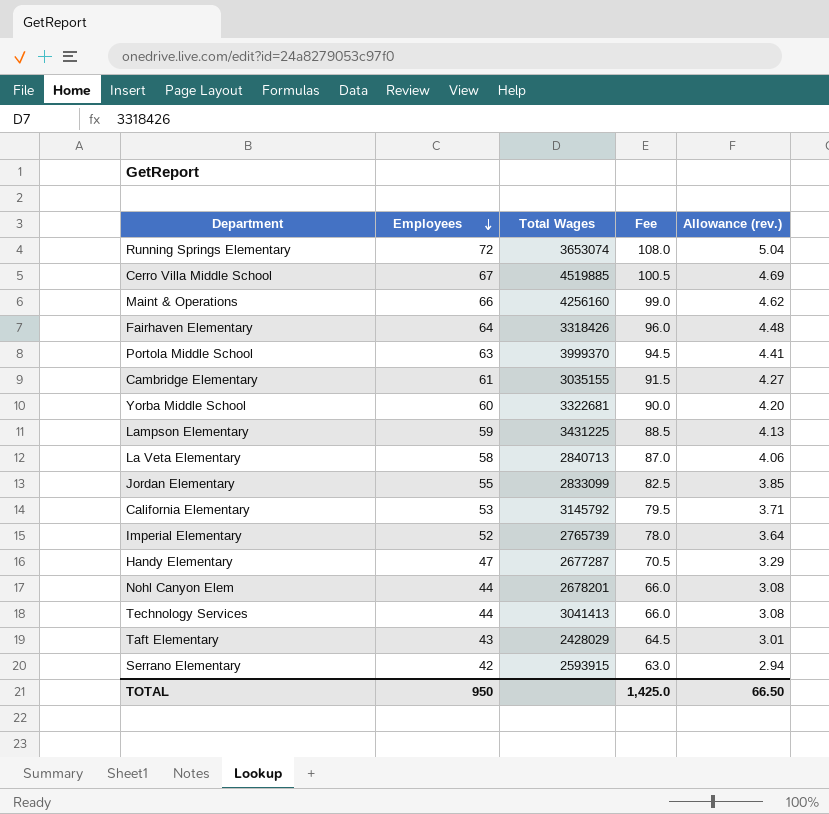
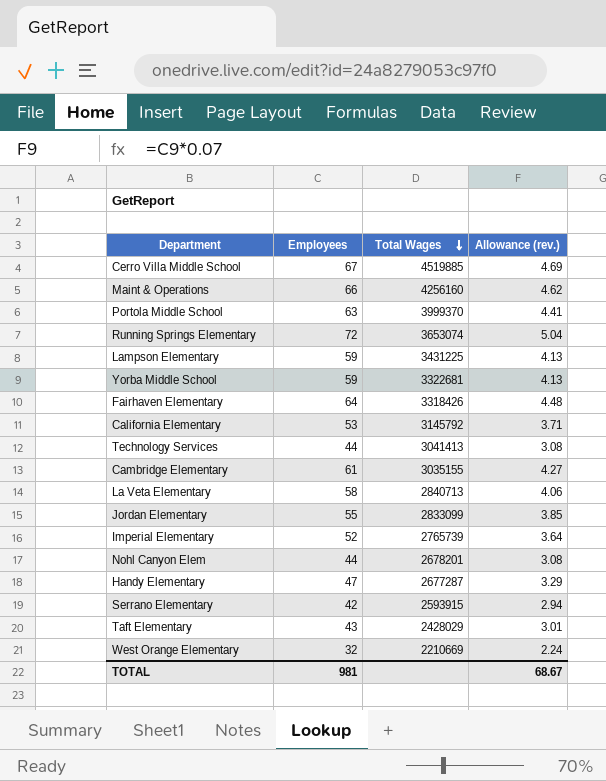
row order: Employees descending -> Total Wages descending
column Fee | formula: [Employees] * 1.5 -> none
Yorba Middle School | Employees: 60 -> 59
Yorba Middle School | Allowance (rev.): 4.20 -> 4.13
row West Orange Elementary: none -> 32 | 2210669 | 2.24
TOTAL | Employees: 950 -> 981
TOTAL | Allowance (rev.): 66.50 -> 68.67

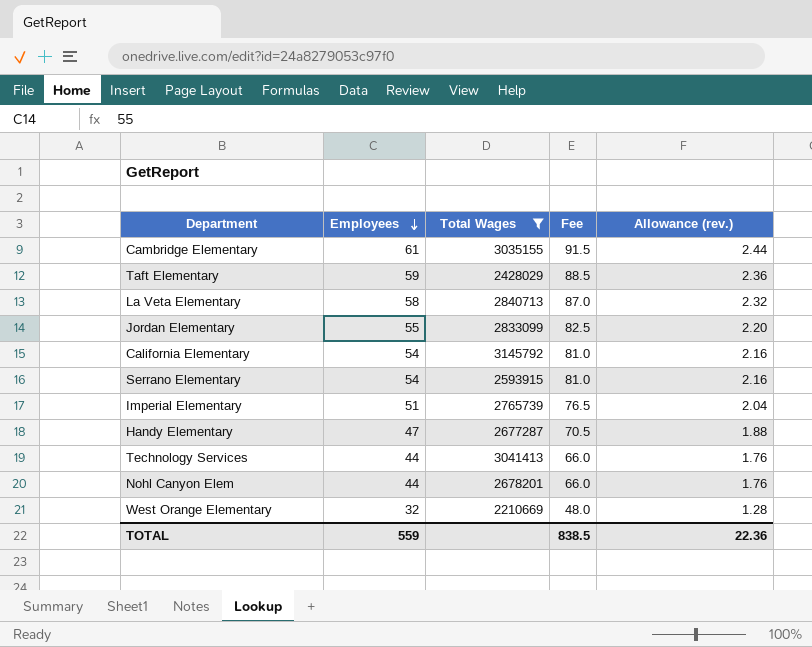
filter: none -> Total Wages <= 3145792
row order: Total Wages descending -> Employees descending
column Fee | formula: none -> [Employees] * 1.5
column Allowance (rev.) | formula: [Employees] * 0.07 -> [Employees] * 0.04
Taft Elementary | Employees: 43 -> 59
California Elementary | Employees: 53 -> 54
Serrano Elementary | Employees: 42 -> 54
Imperial Elementary | Employees: 52 -> 51
TOTAL | Employees: 981 -> 559
TOTAL | Allowance (rev.): 68.67 -> 22.36

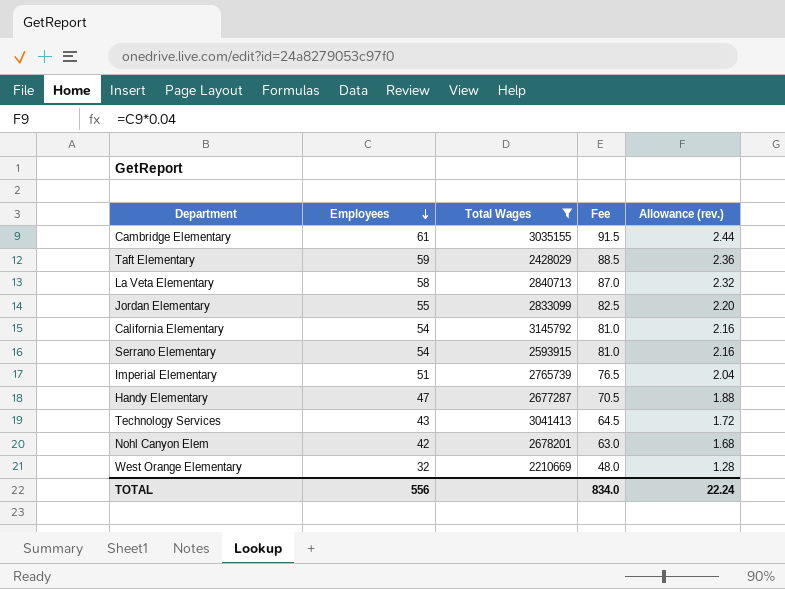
Technology Services | Employees: 44 -> 43
Technology Services | Fee: 66.0 -> 64.5
Technology Services | Allowance (rev.): 1.76 -> 1.72
Nohl Canyon Elem | Employees: 44 -> 42
Nohl Canyon Elem | Fee: 66.0 -> 63.0
Nohl Canyon Elem | Allowance (rev.): 1.76 -> 1.68
TOTAL | Employees: 559 -> 556
TOTAL | Fee: 838.5 -> 834.0
TOTAL | Allowance (rev.): 22.36 -> 22.24

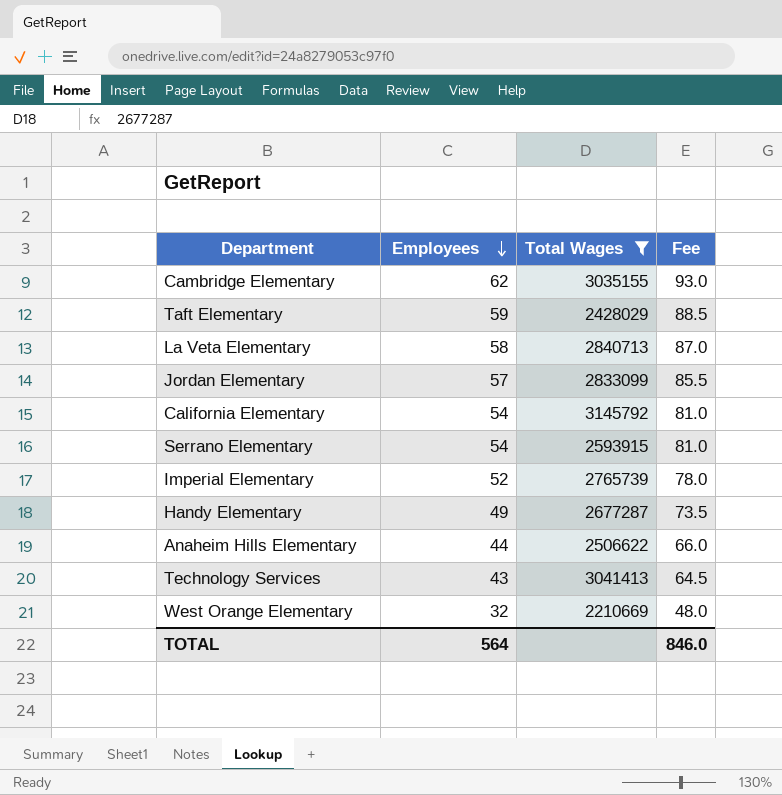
column Allowance (rev.) | formula: [Employees] * 0.04 -> none
row Nohl Canyon Elem: 42 | 2678201 | 63.0 | 1.68 -> none
Cambridge Elementary | Employees: 61 -> 62
Cambridge Elementary | Fee: 91.5 -> 93.0
Jordan Elementary | Employees: 55 -> 57
Jordan Elementary | Fee: 82.5 -> 85.5
Imperial Elementary | Employees: 51 -> 52
Imperial Elementary | Fee: 76.5 -> 78.0
Handy Elementary | Employees: 47 -> 49
Handy Elementary | Fee: 70.5 -> 73.5
row Anaheim Hills Elementary: none -> 44 | 2506622 | 66.0
TOTAL | Employees: 556 -> 564
TOTAL | Fee: 834.0 -> 846.0

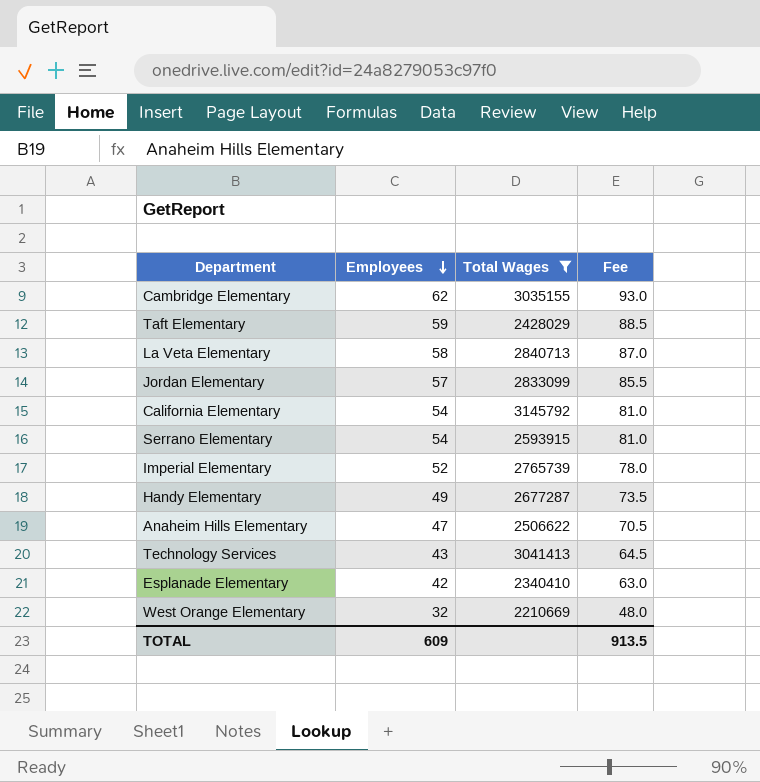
Anaheim Hills Elementary | Employees: 44 -> 47
Anaheim Hills Elementary | Fee: 66.0 -> 70.5
row Esplanade Elementary: none -> 42 | 2340410 | 63.0
TOTAL | Employees: 564 -> 609
TOTAL | Fee: 846.0 -> 913.5

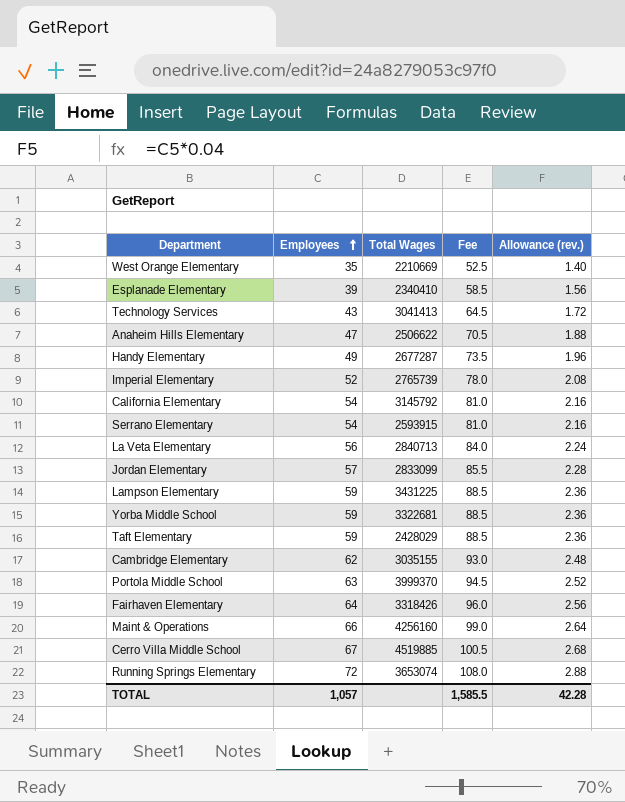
filter: Total Wages <= 3145792 -> none
row order: Employees descending -> Employees ascending
column Allowance (rev.) | formula: none -> [Employees] * 0.04
West Orange Elementary | Employees: 32 -> 35
West Orange Elementary | Fee: 48.0 -> 52.5
Esplanade Elementary | Employees: 42 -> 39
Esplanade Elementary | Fee: 63.0 -> 58.5
La Veta Elementary | Employees: 58 -> 56
La Veta Elementary | Fee: 87.0 -> 84.0
TOTAL | Employees: 609 -> 1,057
TOTAL | Fee: 913.5 -> 1,585.5

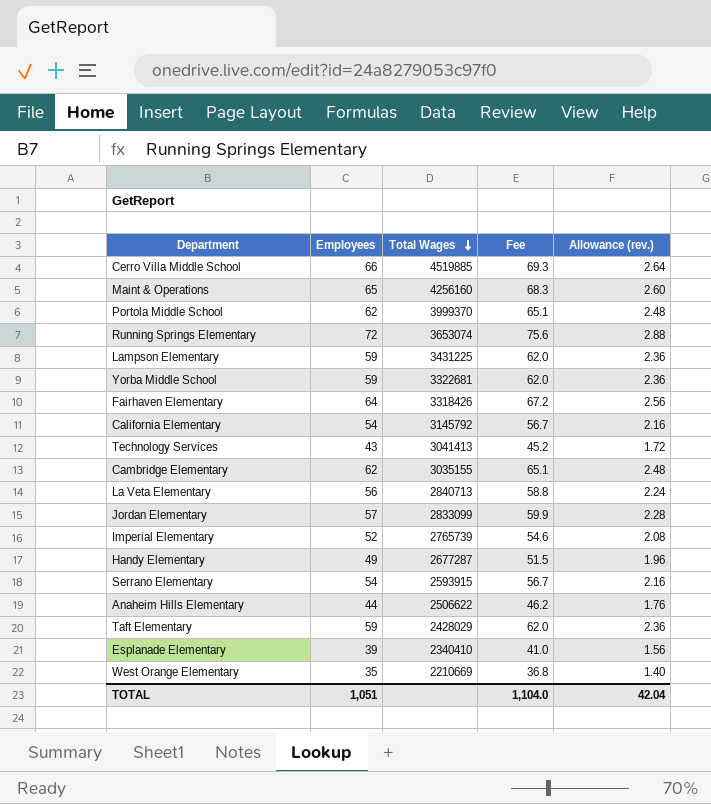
row order: Employees ascending -> Total Wages descending
column Fee | formula: [Employees] * 1.5 -> [Employees] * 1.05
Cerro Villa Middle School | Employees: 67 -> 66
Cerro Villa Middle School | Allowance (rev.): 2.68 -> 2.64
Maint & Operations | Employees: 66 -> 65
Maint & Operations | Allowance (rev.): 2.64 -> 2.60
Portola Middle School | Employees: 63 -> 62
Portola Middle School | Allowance (rev.): 2.52 -> 2.48
Anaheim Hills Elementary | Employees: 47 -> 44
Anaheim Hills Elementary | Allowance (rev.): 1.88 -> 1.76
TOTAL | Employees: 1,057 -> 1,051
TOTAL | Fee: 1,585.5 -> 1,104.0
TOTAL | Allowance (rev.): 42.28 -> 42.04

